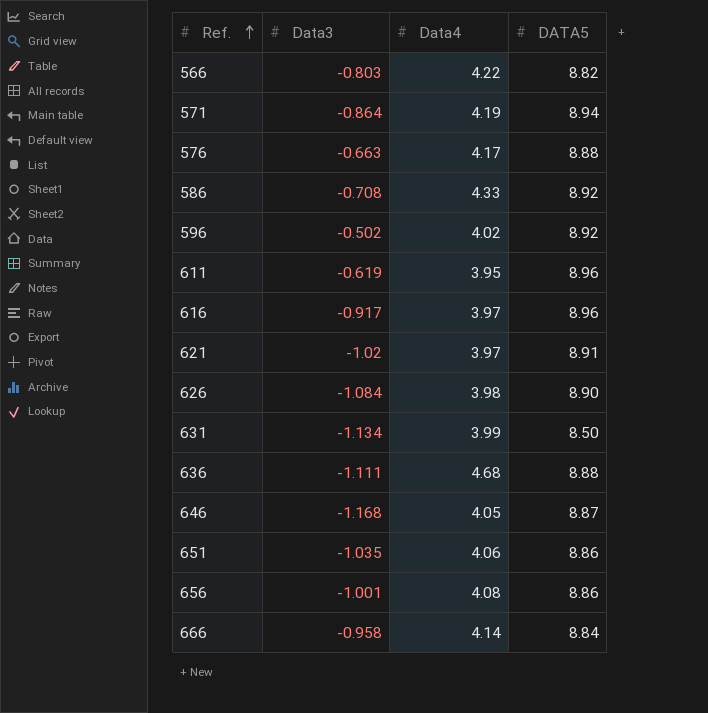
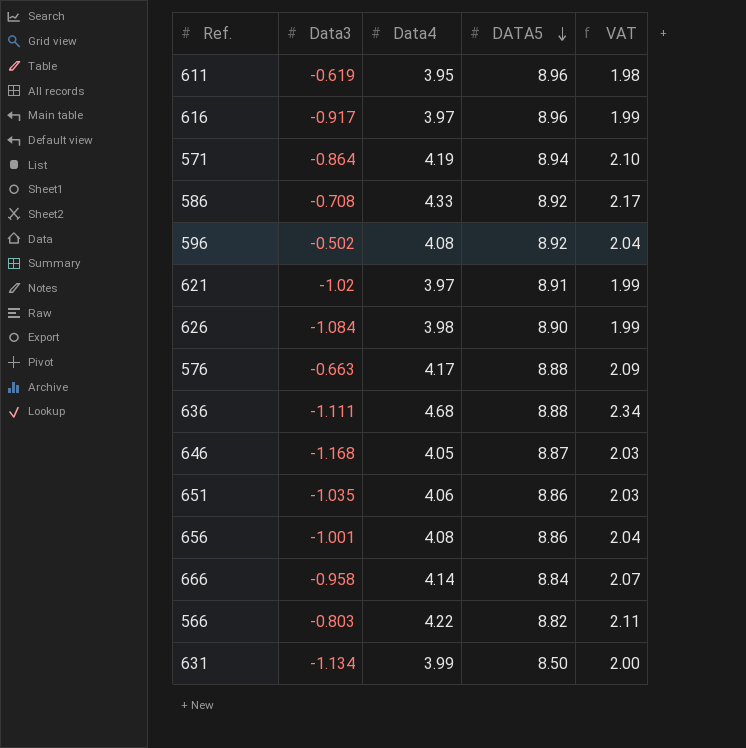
row order: Ref. ascending -> DATA5 descending
column VAT | formula: none -> [Data4] * 0.5
596 | Data4: 4.02 -> 4.08

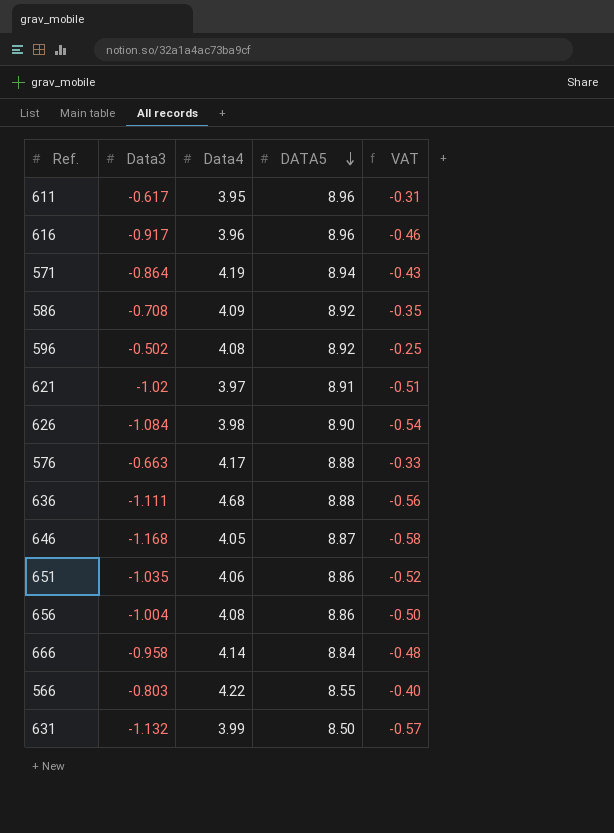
column VAT | formula: [Data4] * 0.5 -> [Data3] * 0.5
611 | Data3: -0.619 -> -0.617
616 | Data4: 3.97 -> 3.96
586 | Data4: 4.33 -> 4.09
656 | Data3: -1.001 -> -1.004
566 | DATA5: 8.82 -> 8.55
631 | Data3: -1.134 -> -1.132

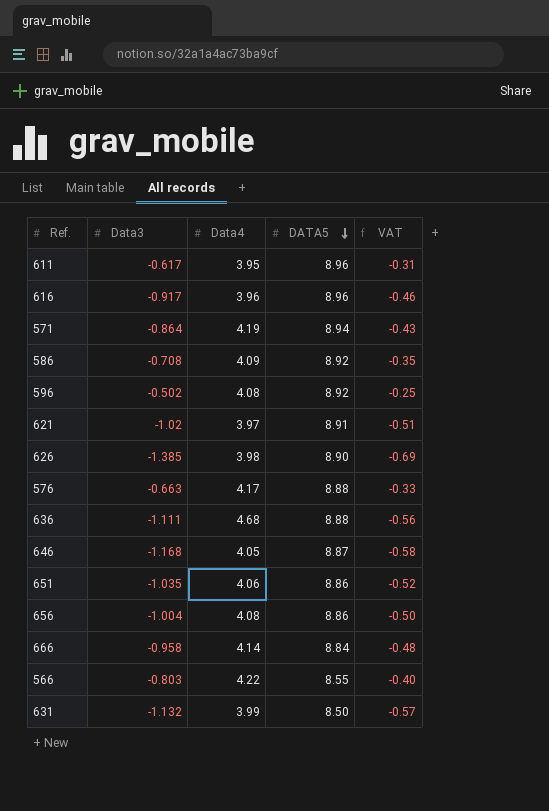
626 | Data3: -1.084 -> -1.385
626 | VAT: -0.54 -> -0.69

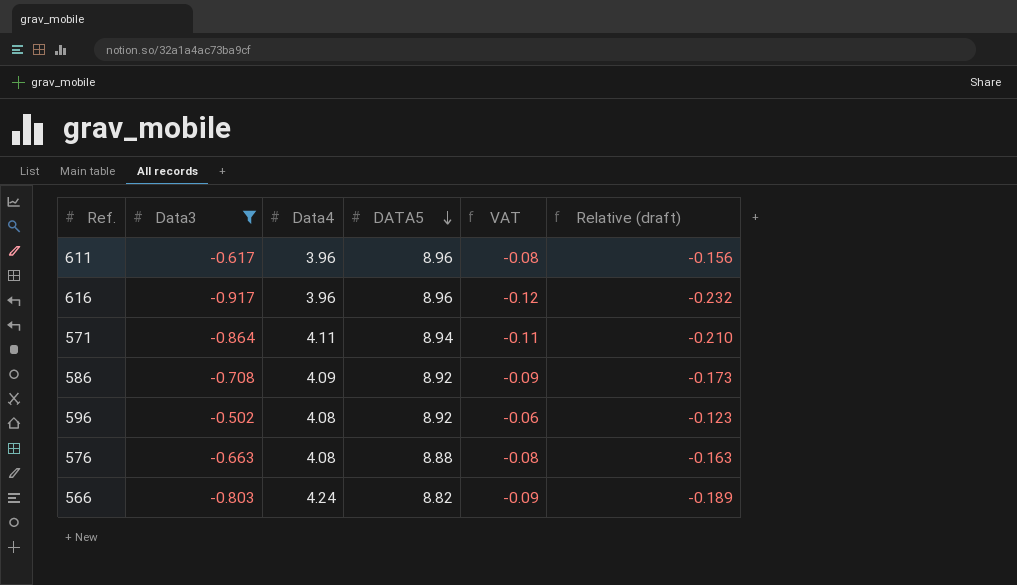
filter: none -> Data3 >= -0.917
column VAT | formula: [Data3] * 0.5 -> [Relative (draft)] * 0.5
column Relative (draft) | formula: none -> [Data3] / [Data4]
611 | Data4: 3.95 -> 3.96
571 | Data4: 4.19 -> 4.11
576 | Data4: 4.17 -> 4.08
566 | Data4: 4.22 -> 4.24
566 | DATA5: 8.55 -> 8.82

